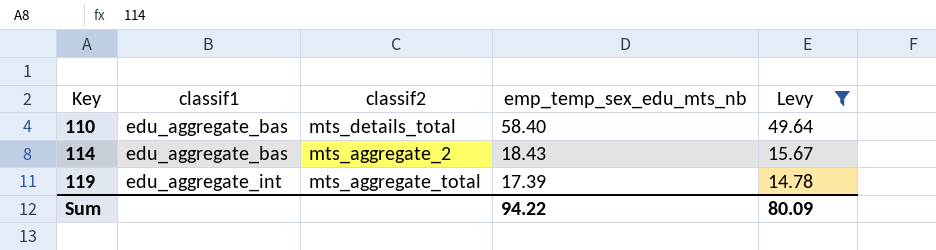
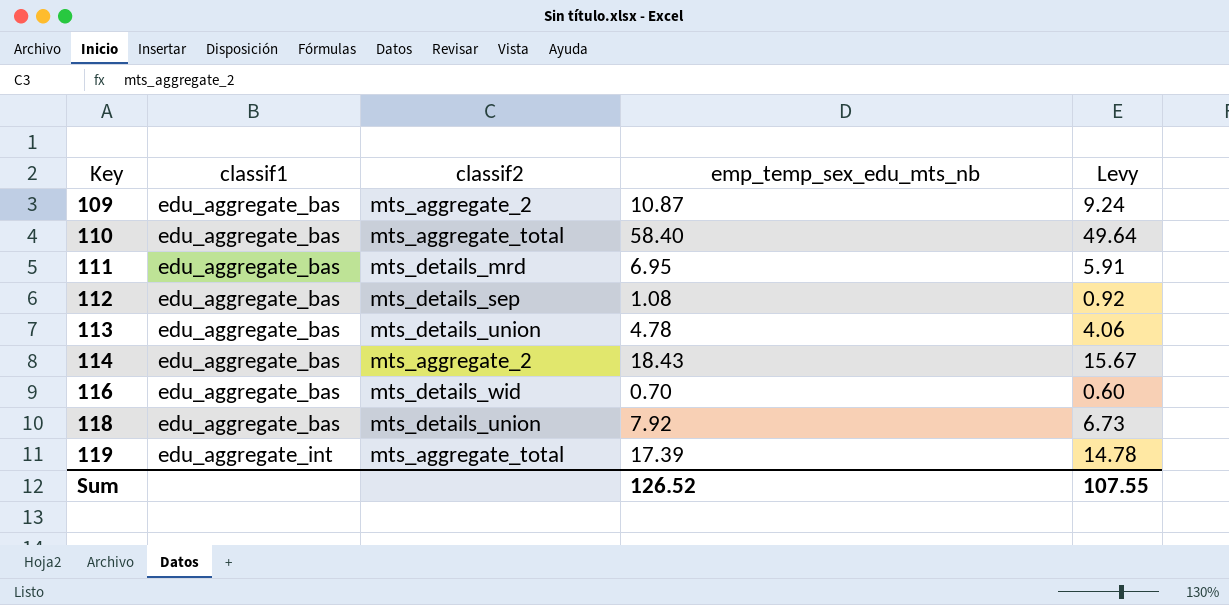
filter: Levy >= 14.78 -> none
110 | classif2: mts_details_total -> mts_aggregate_total
Sum | emp_temp_sex_edu_mts_nb: 94.22 -> 126.52
Sum | Levy: 80.09 -> 107.55

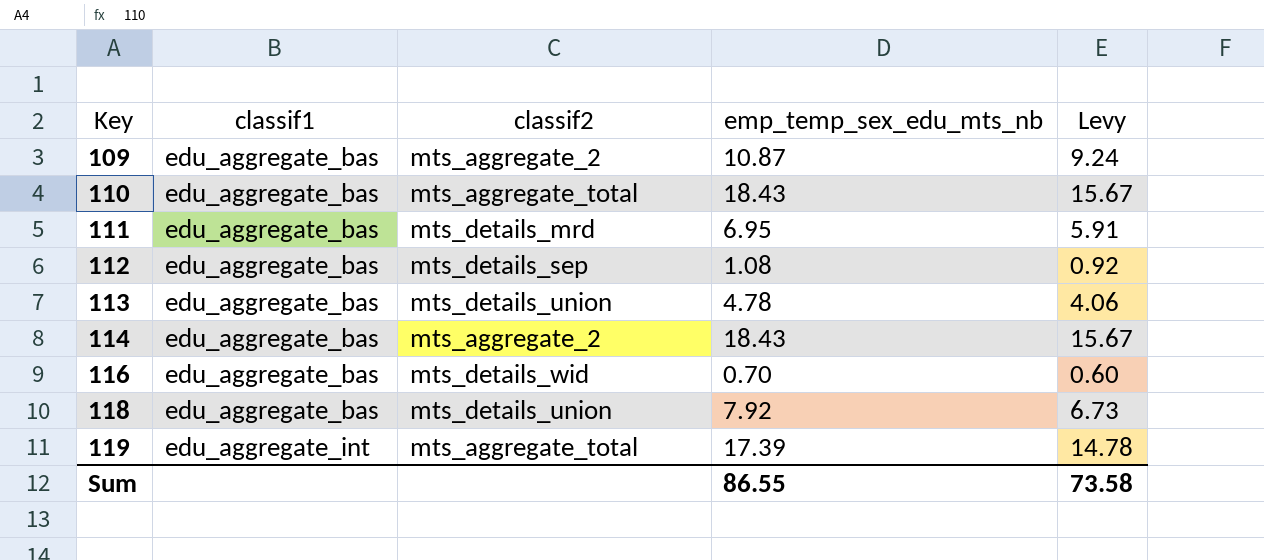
110 | emp_temp_sex_edu_mts_nb: 58.40 -> 18.43
110 | Levy: 49.64 -> 15.67
Sum | emp_temp_sex_edu_mts_nb: 126.52 -> 86.55
Sum | Levy: 107.55 -> 73.58

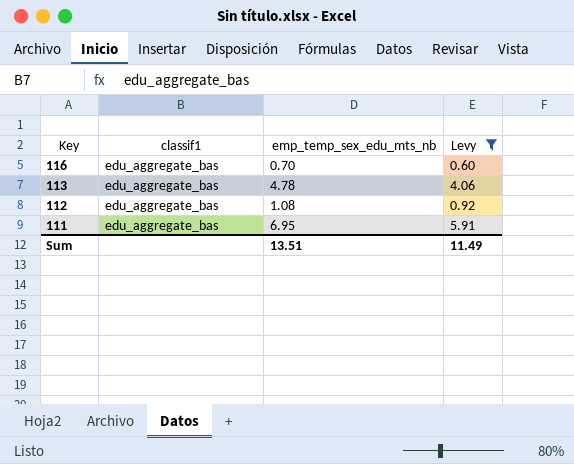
filter: none -> Levy <= 5.91
row order: Key ascending -> Key descending
column classif2 | position: 3 -> none
Sum | emp_temp_sex_edu_mts_nb: 86.55 -> 13.51
Sum | Levy: 73.58 -> 11.49

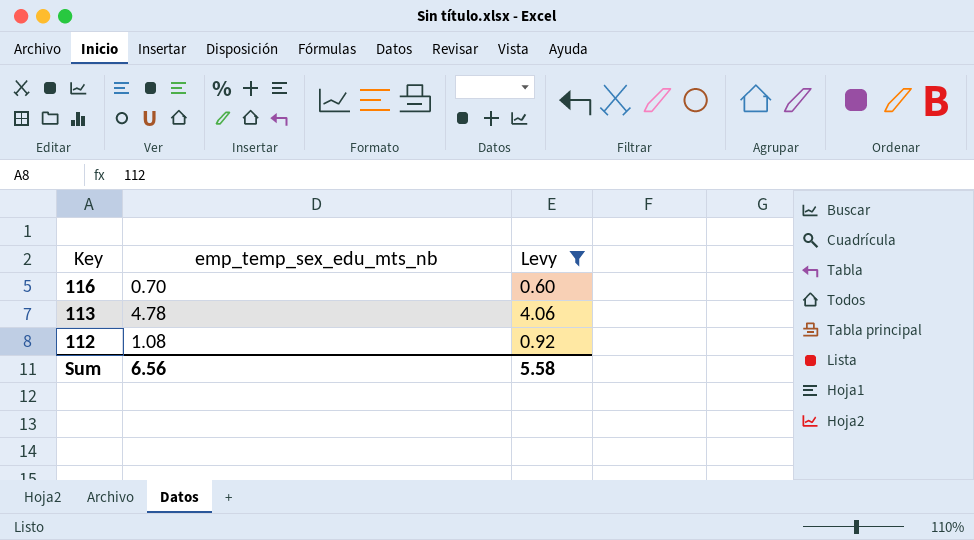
column classif1 | position: 2 -> none
row 111: edu_aggregate_bas | 6.95 | 5.91 -> none
Sum | emp_temp_sex_edu_mts_nb: 13.51 -> 6.56
Sum | Levy: 11.49 -> 5.58

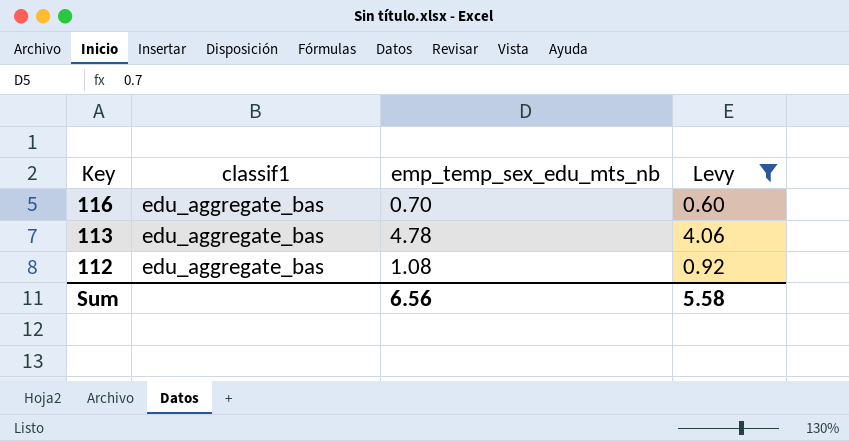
column classif1 | position: none -> 2

